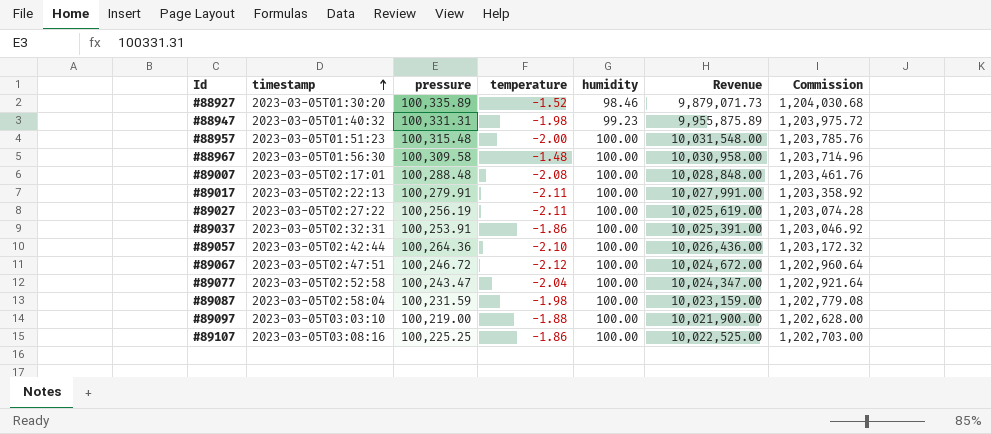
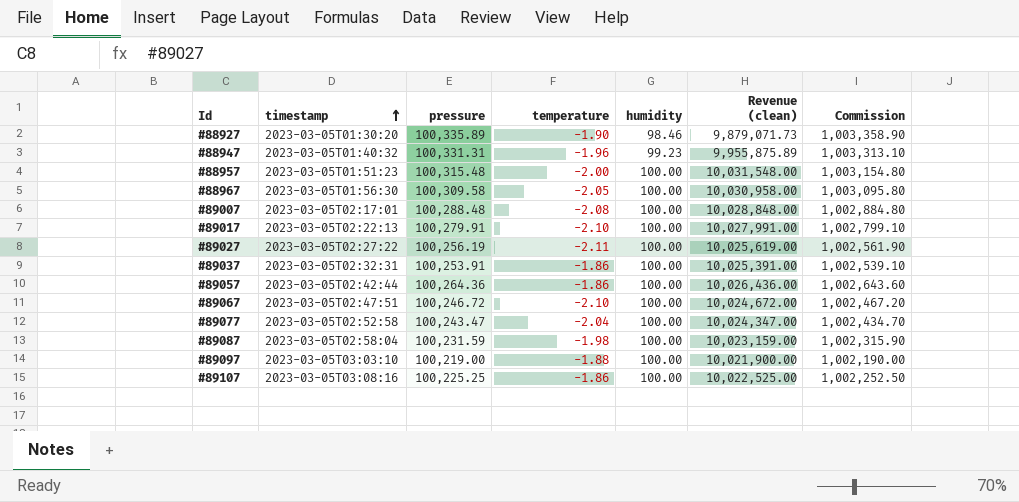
column name: Revenue -> Revenue (clean)
column Commission | formula: [pressure] * 12 -> [pressure] * 10
#88927 | temperature: -1.52 -> -1.90
#88947 | temperature: -1.98 -> -1.96
#88967 | temperature: -1.48 -> -2.05
#89017 | temperature: -2.11 -> -2.10
#89057 | temperature: -2.10 -> -1.86
#89067 | temperature: -2.12 -> -2.10

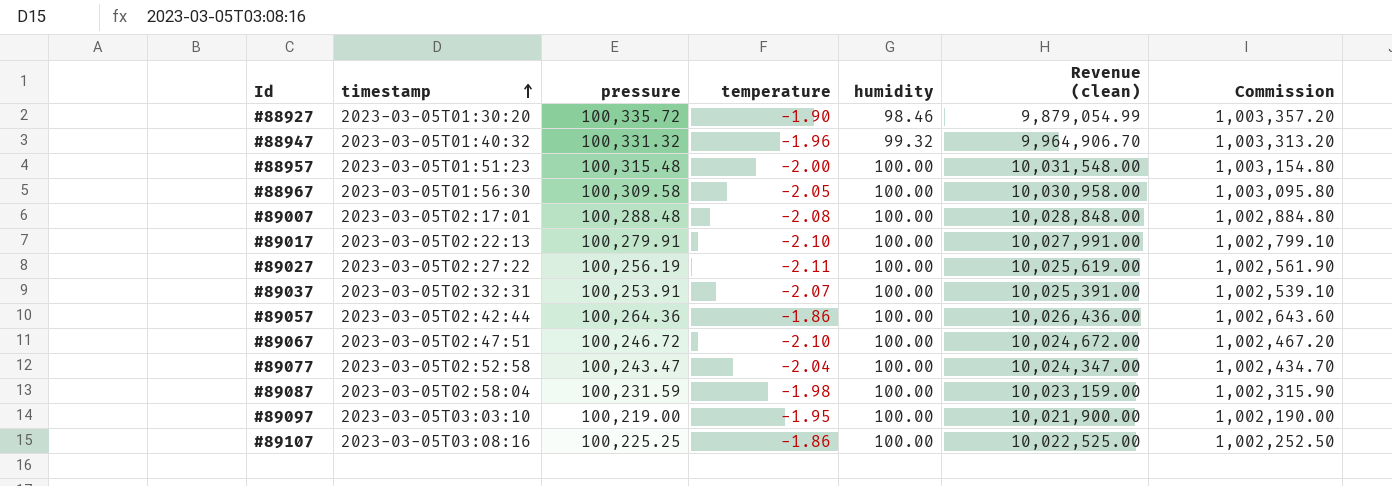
#88927 | pressure: 100,335.89 -> 100,335.72
#88927 | Revenue (clean): 9,879,071.73 -> 9,879,054.99
#88927 | Commission: 1,003,358.90 -> 1,003,357.20
#88947 | pressure: 100,331.31 -> 100,331.32
#88947 | humidity: 99.23 -> 99.32
#88947 | Revenue (clean): 9,955,875.89 -> 9,964,906.70
#88947 | Commission: 1,003,313.10 -> 1,003,313.20
#89037 | temperature: -1.86 -> -2.07
#89097 | temperature: -1.88 -> -1.95

